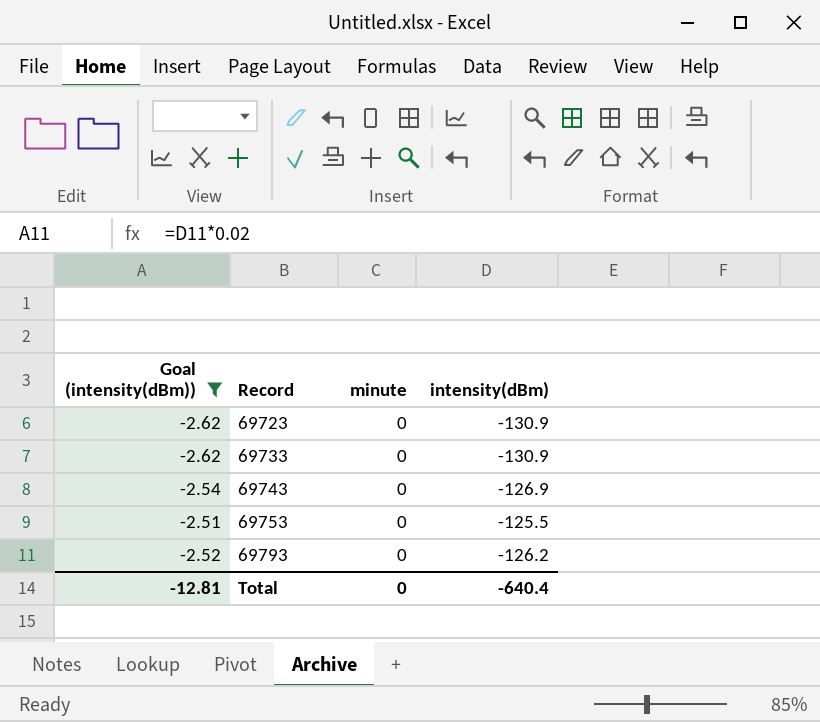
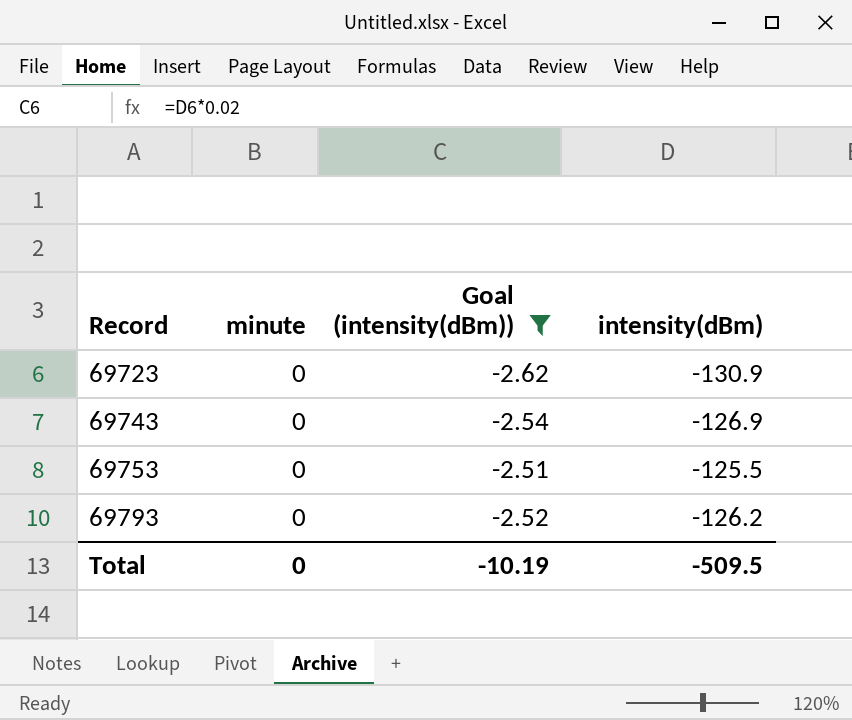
column Goal (intensity(dBm)) | position: 1 -> 3
row 69733: -2.62 | 0 | -130.9 -> none
Total | Goal (intensity(dBm)): -12.81 -> -10.19
Total | intensity(dBm): -640.4 -> -509.5

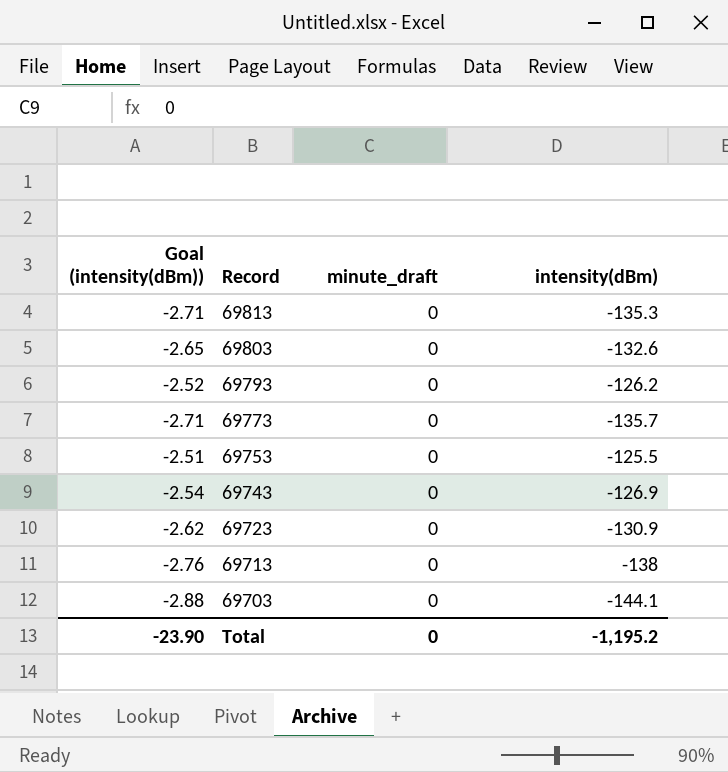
filter: Goal (intensity(dBm)) >= -2.62 -> none
row order: Record ascending -> Record descending
column Goal (intensity(dBm)) | position: 3 -> 1
column name: minute -> minute_draft
Total | Goal (intensity(dBm)): -10.19 -> -23.90
Total | intensity(dBm): -509.5 -> -1,195.2

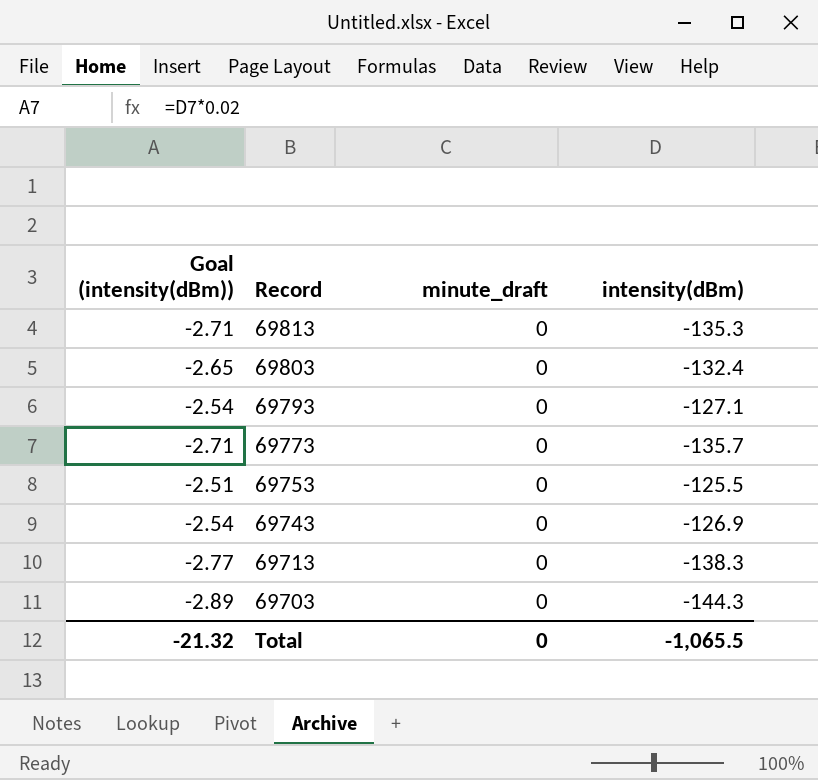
row 69723: -2.62 | 0 | -130.9 -> none
69803 | intensity(dBm): -132.6 -> -132.4
69793 | Goal (intensity(dBm)): -2.52 -> -2.54
69793 | intensity(dBm): -126.2 -> -127.1
69713 | Goal (intensity(dBm)): -2.76 -> -2.77
69713 | intensity(dBm): -138 -> -138.3
69703 | Goal (intensity(dBm)): -2.88 -> -2.89
69703 | intensity(dBm): -144.1 -> -144.3
Total | Goal (intensity(dBm)): -23.90 -> -21.32
Total | intensity(dBm): -1,195.2 -> -1,065.5

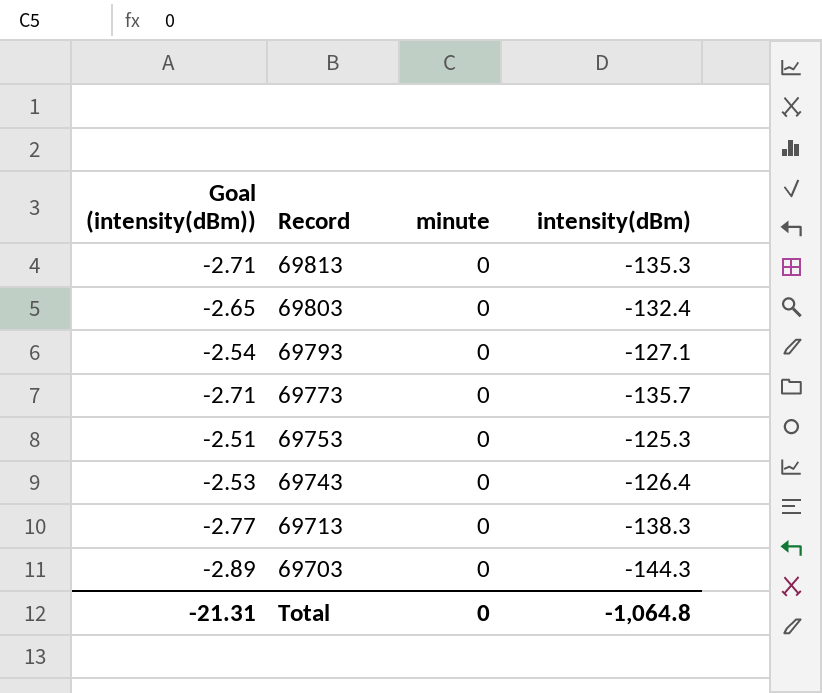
column name: minute_draft -> minute
69753 | intensity(dBm): -125.5 -> -125.3
69743 | Goal (intensity(dBm)): -2.54 -> -2.53
69743 | intensity(dBm): -126.9 -> -126.4
Total | Goal (intensity(dBm)): -21.32 -> -21.31
Total | intensity(dBm): -1,065.5 -> -1,064.8

